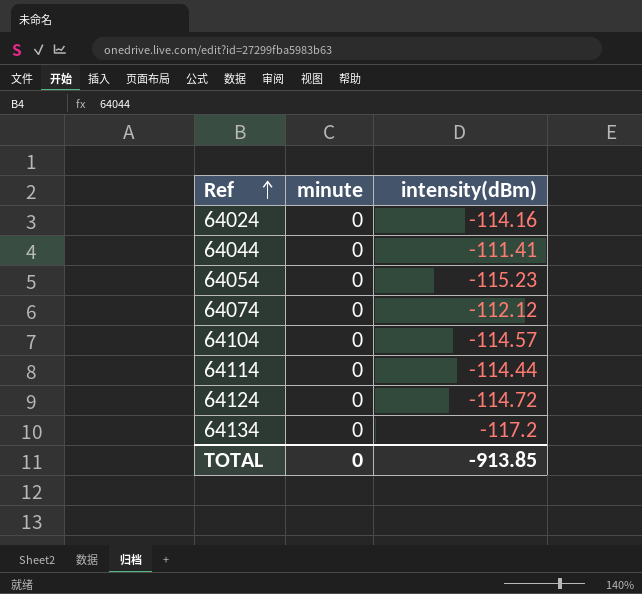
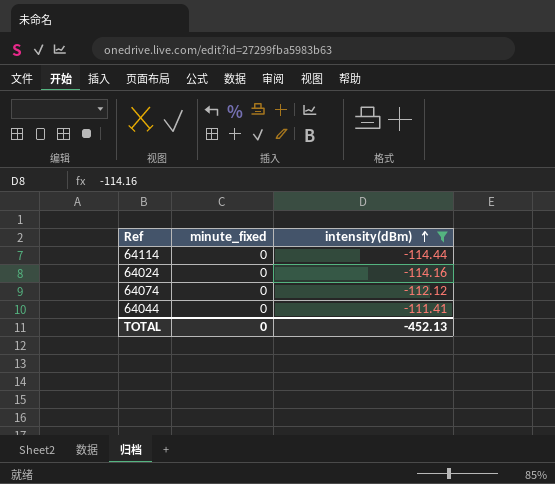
filter: none -> intensity(dBm) >= -114.44
row order: Ref ascending -> intensity(dBm) ascending
column name: minute -> minute_fixed
TOTAL | intensity(dBm): -913.85 -> -452.13

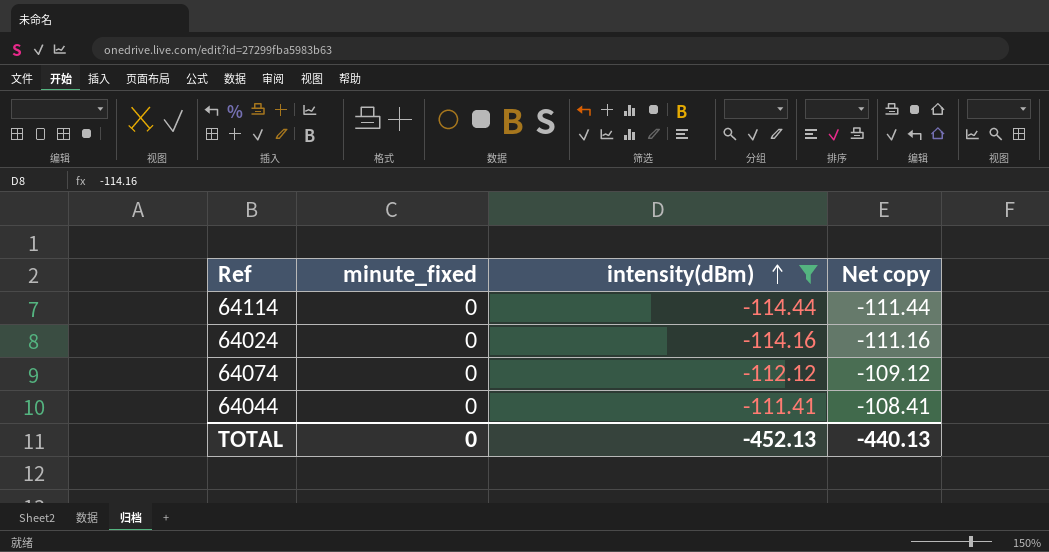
column Net copy | formula: none -> [intensity(dBm)] + 3

